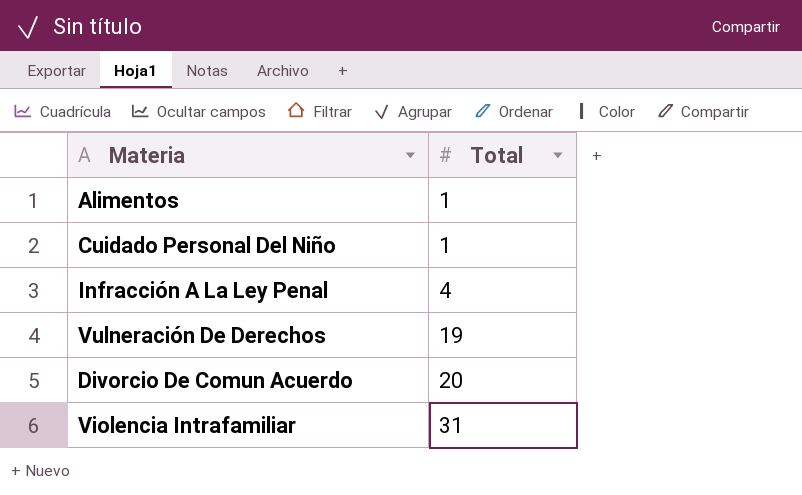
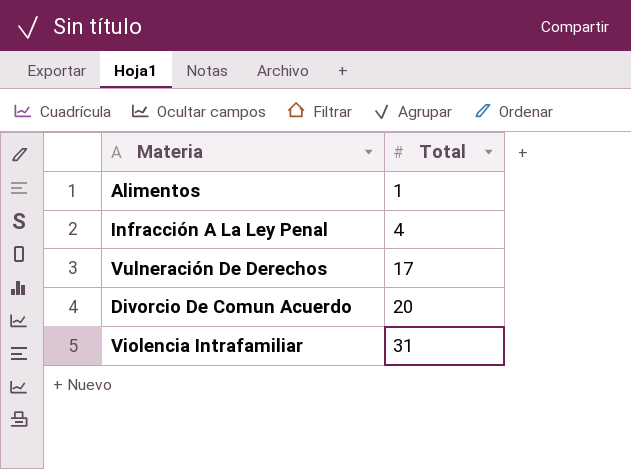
row Cuidado Personal Del Niño: 1 -> none
Vulneración De Derechos | Total: 19 -> 17

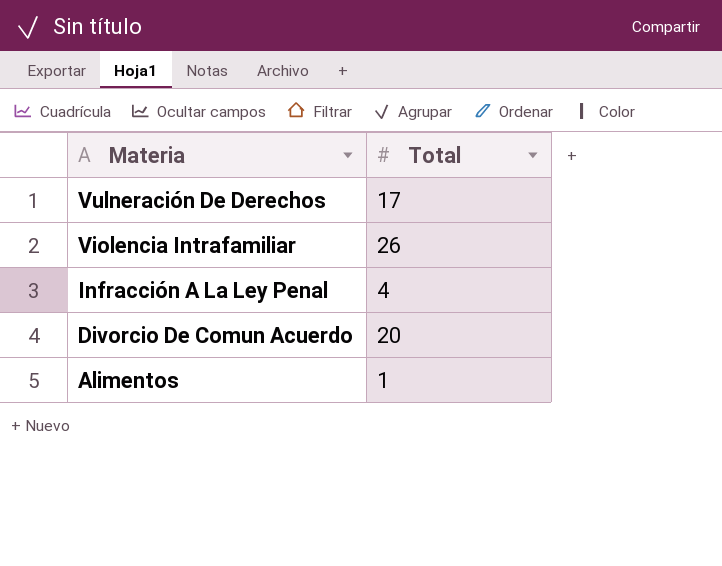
row order: Total ascending -> Materia descending
Violencia Intrafamiliar | Total: 31 -> 26

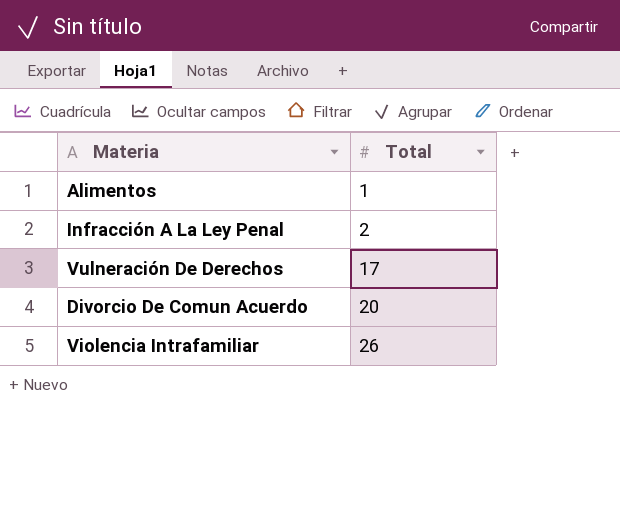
row order: Materia descending -> Total ascending
Infracción A La Ley Penal | Total: 4 -> 2

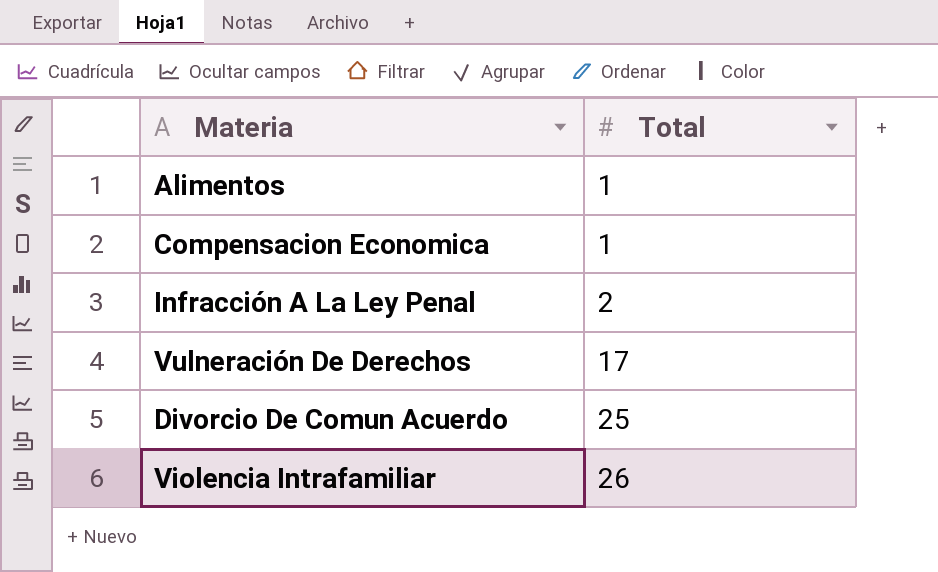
row Compensacion Economica: none -> 1
Divorcio De Comun Acuerdo | Total: 20 -> 25

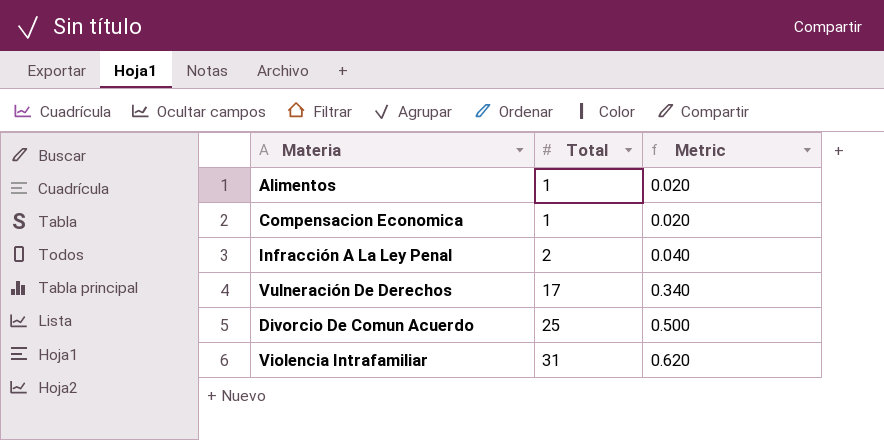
column Metric | formula: none -> [Total] * 0.02
Violencia Intrafamiliar | Total: 26 -> 31

